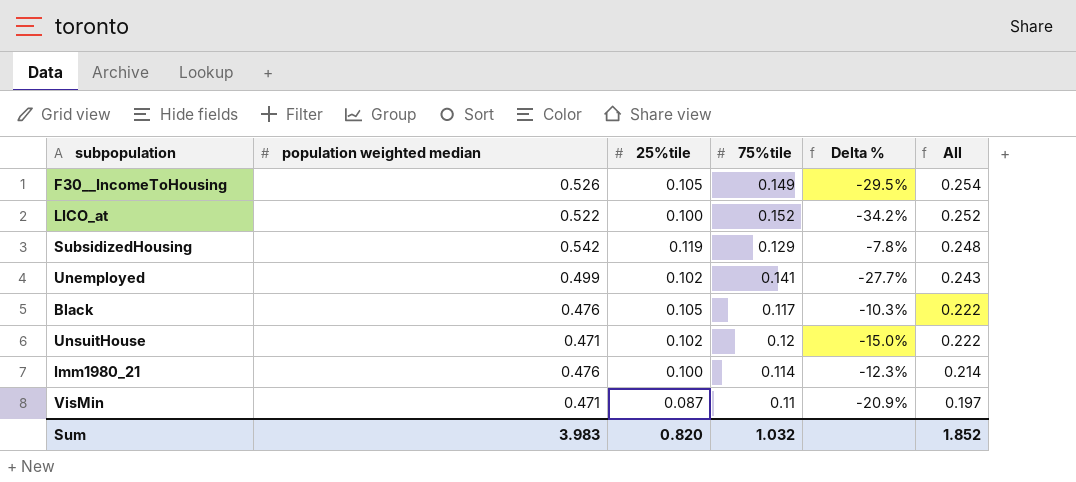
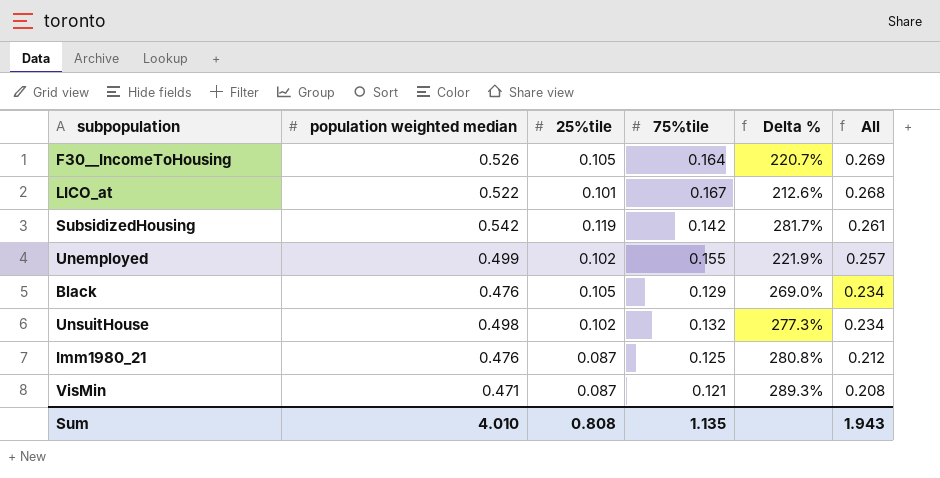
column Delta % | formula: ([25%tile] - [75%tile]) / [75%tile] -> ([population weighted median] - [75%tile]) / [75%tile]
F30__IncomeToHousing | 75%tile: 0.149 -> 0.164
F30__IncomeToHousing | All: 0.254 -> 0.269
LICO_at | 25%tile: 0.100 -> 0.101
LICO_at | 75%tile: 0.152 -> 0.167
LICO_at | All: 0.252 -> 0.268
SubsidizedHousing | 75%tile: 0.129 -> 0.142
SubsidizedHousing | All: 0.248 -> 0.261
Unemployed | 75%tile: 0.141 -> 0.155
Unemployed | All: 0.243 -> 0.257
Black | 75%tile: 0.117 -> 0.129
Black | All: 0.222 -> 0.234
UnsuitHouse | population weighted median: 0.471 -> 0.498
UnsuitHouse | 75%tile: 0.12 -> 0.132
UnsuitHouse | All: 0.222 -> 0.234
Imm1980_21 | 25%tile: 0.100 -> 0.087
Imm1980_21 | 75%tile: 0.114 -> 0.125
Imm1980_21 | All: 0.214 -> 0.212
VisMin | 75%tile: 0.11 -> 0.121
VisMin | All: 0.197 -> 0.208
Sum | population weighted median: 3.983 -> 4.010
Sum | 25%tile: 0.820 -> 0.808
Sum | 75%tile: 1.032 -> 1.135
Sum | All: 1.852 -> 1.943

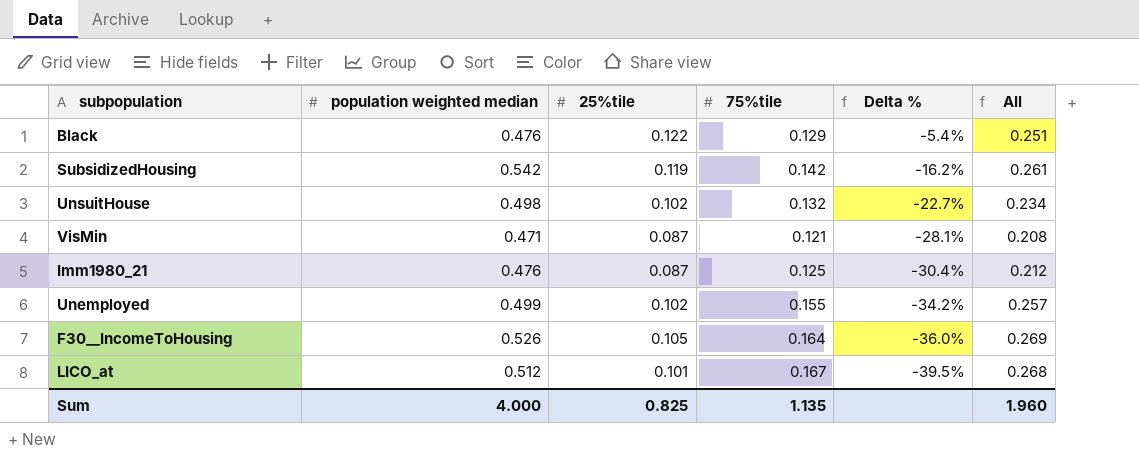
row order: All descending -> Delta % descending
column Delta % | formula: ([population weighted median] - [75%tile]) / [75%tile] -> ([25%tile] - [75%tile]) / [75%tile]
Black | 25%tile: 0.105 -> 0.122
Black | All: 0.234 -> 0.251
LICO_at | population weighted median: 0.522 -> 0.512
Sum | population weighted median: 4.010 -> 4.000
Sum | 25%tile: 0.808 -> 0.825
Sum | All: 1.943 -> 1.960

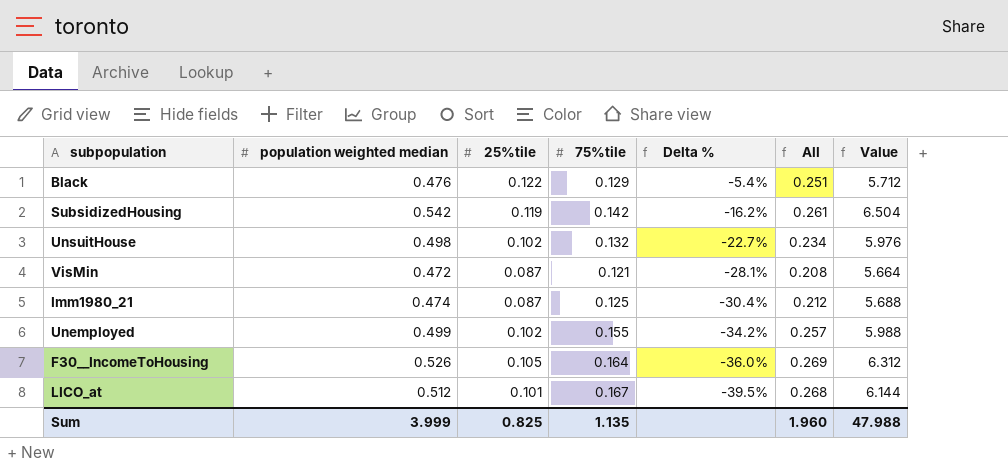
column Value | formula: none -> [population weighted median] * 12
VisMin | population weighted median: 0.471 -> 0.472
Imm1980_21 | population weighted median: 0.476 -> 0.474
Sum | population weighted median: 4.000 -> 3.999

